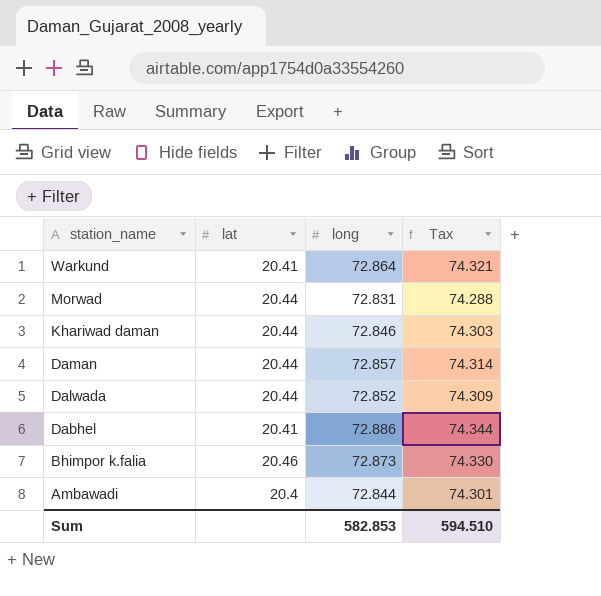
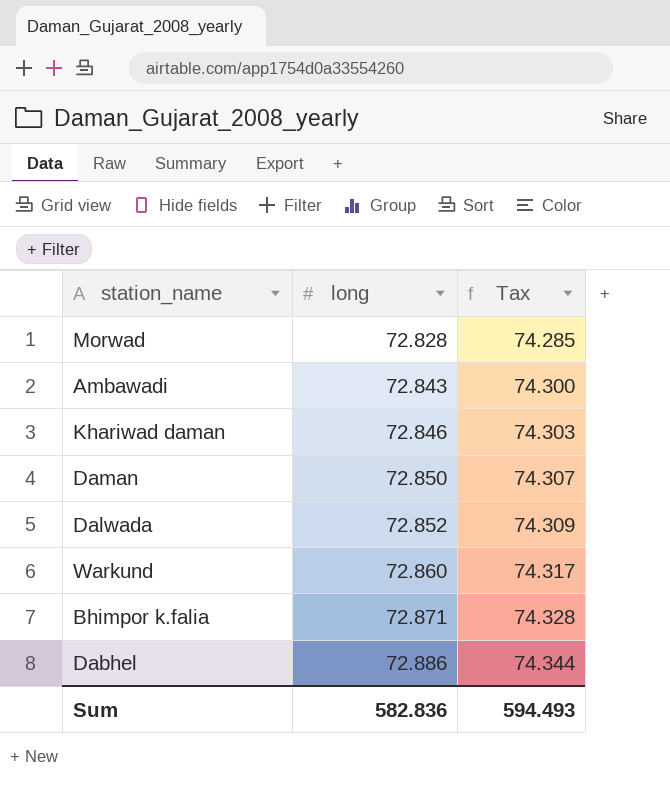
row order: station_name descending -> long ascending
column lat | position: 2 -> none
Morwad | long: 72.831 -> 72.828
Morwad | Tax: 74.288 -> 74.285
Ambawadi | long: 72.844 -> 72.843
Ambawadi | Tax: 74.301 -> 74.300
Daman | long: 72.857 -> 72.850
Daman | Tax: 74.314 -> 74.307
Warkund | long: 72.864 -> 72.860
Warkund | Tax: 74.321 -> 74.317
Bhimpor k.falia | long: 72.873 -> 72.871
Bhimpor k.falia | Tax: 74.330 -> 74.328
Sum | long: 582.853 -> 582.836
Sum | Tax: 594.510 -> 594.493

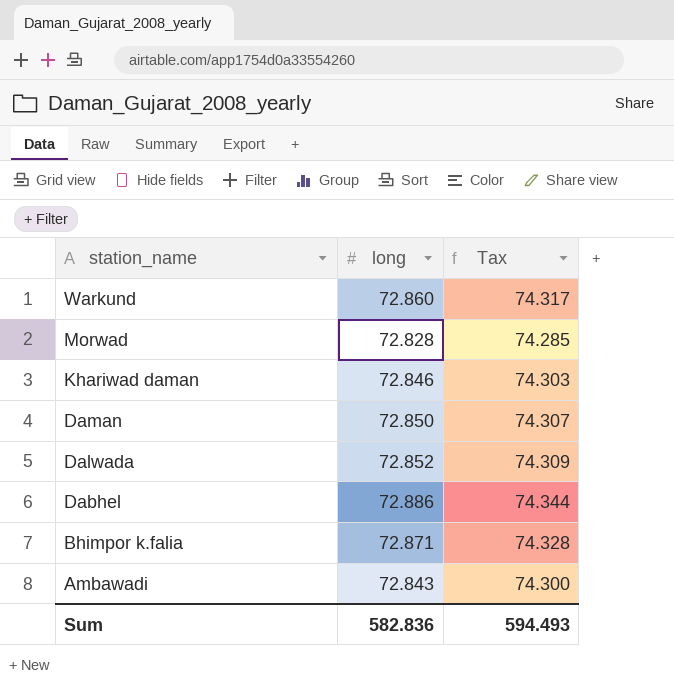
row order: long ascending -> station_name descending

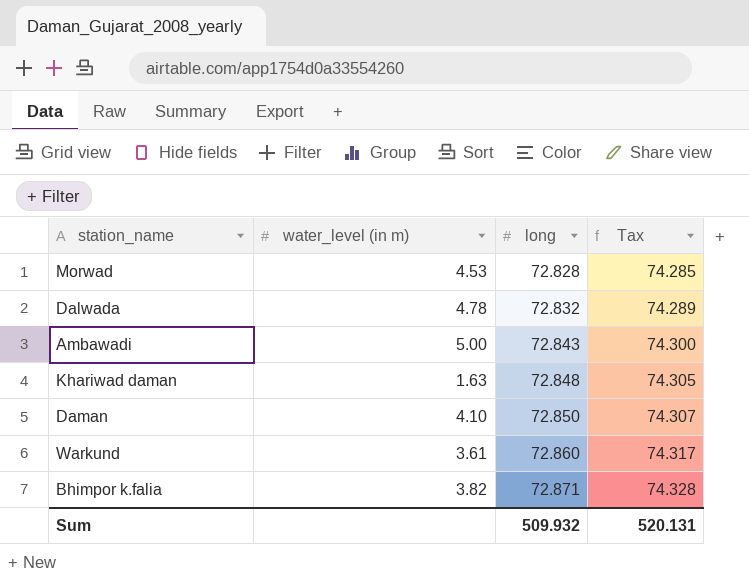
row order: station_name descending -> long ascending
column water_level (in m) | position: none -> 2
row Dabhel: 72.886 | 74.344 -> none
Dalwada | long: 72.852 -> 72.832
Dalwada | Tax: 74.309 -> 74.289
Khariwad daman | long: 72.846 -> 72.848
Khariwad daman | Tax: 74.303 -> 74.305
Sum | long: 582.836 -> 509.932
Sum | Tax: 594.493 -> 520.131

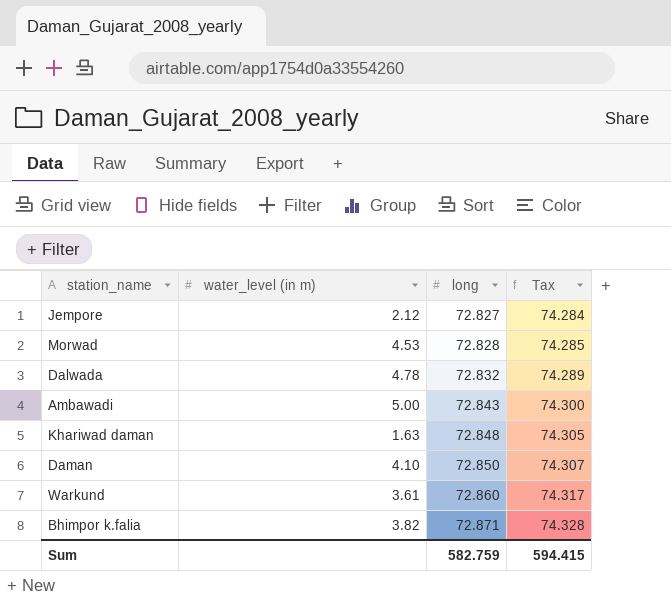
row Jempore: none -> 2.12 | 72.827 | 74.284
Sum | long: 509.932 -> 582.759
Sum | Tax: 520.131 -> 594.415

